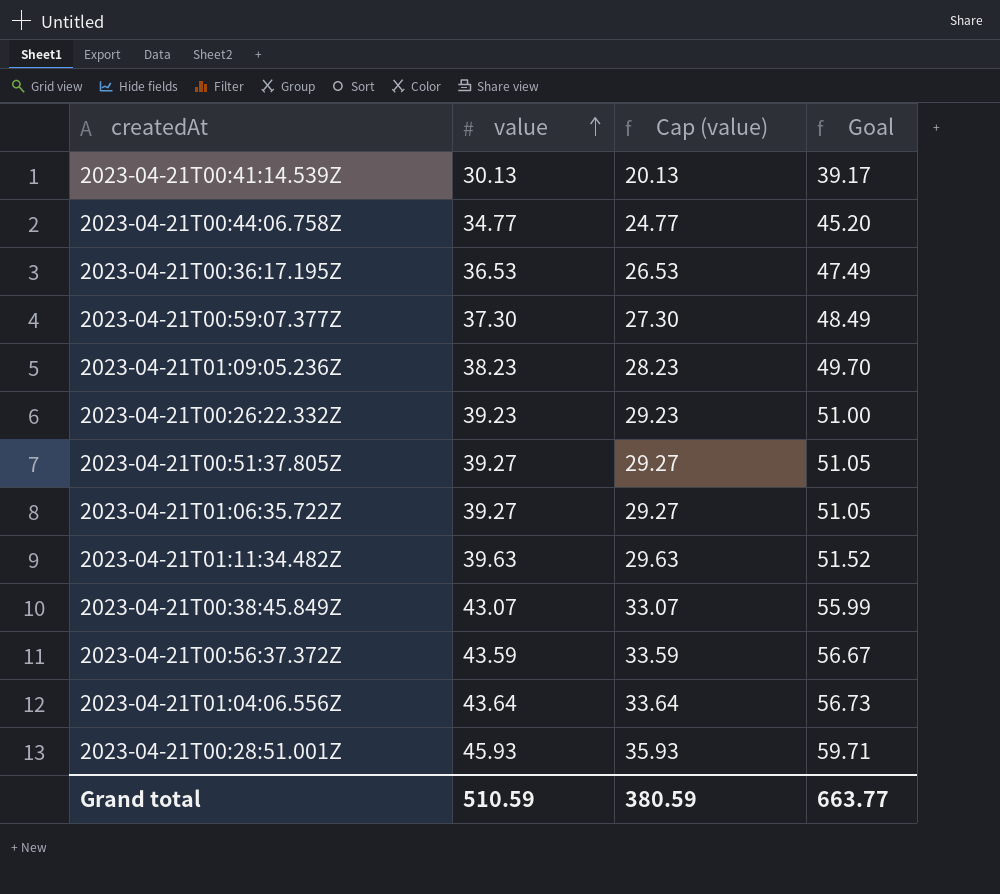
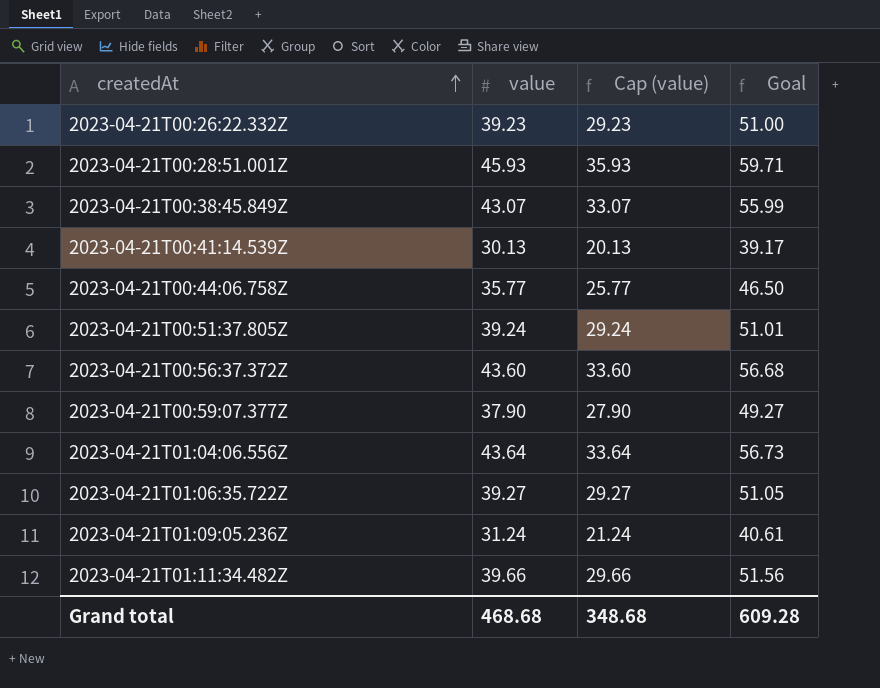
row order: value ascending -> createdAt ascending
row 2023-04-21T00:36:17.195Z: 36.53 | 26.53 | 47.49 -> none
2023-04-21T00:44:06.758Z | value: 34.77 -> 35.77
2023-04-21T00:44:06.758Z | Cap (value): 24.77 -> 25.77
2023-04-21T00:44:06.758Z | Goal: 45.20 -> 46.50
2023-04-21T00:51:37.805Z | value: 39.27 -> 39.24
2023-04-21T00:51:37.805Z | Cap (value): 29.27 -> 29.24
2023-04-21T00:51:37.805Z | Goal: 51.05 -> 51.01
2023-04-21T00:56:37.372Z | value: 43.59 -> 43.60
2023-04-21T00:56:37.372Z | Cap (value): 33.59 -> 33.60
2023-04-21T00:56:37.372Z | Goal: 56.67 -> 56.68
2023-04-21T00:59:07.377Z | value: 37.30 -> 37.90
2023-04-21T00:59:07.377Z | Cap (value): 27.30 -> 27.90
2023-04-21T00:59:07.377Z | Goal: 48.49 -> 49.27
2023-04-21T01:09:05.236Z | value: 38.23 -> 31.24
2023-04-21T01:09:05.236Z | Cap (value): 28.23 -> 21.24
2023-04-21T01:09:05.236Z | Goal: 49.70 -> 40.61
2023-04-21T01:11:34.482Z | value: 39.63 -> 39.66
2023-04-21T01:11:34.482Z | Cap (value): 29.63 -> 29.66
2023-04-21T01:11:34.482Z | Goal: 51.52 -> 51.56
Grand total | value: 510.59 -> 468.68
Grand total | Cap (value): 380.59 -> 348.68
Grand total | Goal: 663.77 -> 609.28

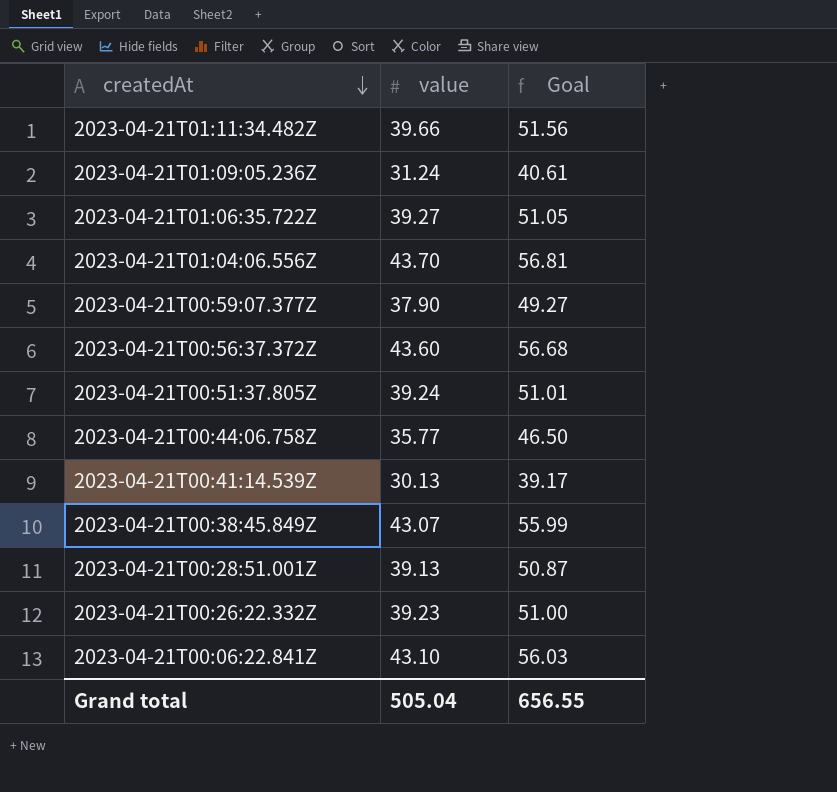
row order: createdAt ascending -> createdAt descending
column Cap (value) | formula: [value] - 10 -> none
2023-04-21T01:04:06.556Z | value: 43.64 -> 43.70
2023-04-21T01:04:06.556Z | Goal: 56.73 -> 56.81
2023-04-21T00:28:51.001Z | value: 45.93 -> 39.13
2023-04-21T00:28:51.001Z | Goal: 59.71 -> 50.87
row 2023-04-21T00:06:22.841Z: none -> 43.10 | 56.03
Grand total | value: 468.68 -> 505.04
Grand total | Goal: 609.28 -> 656.55

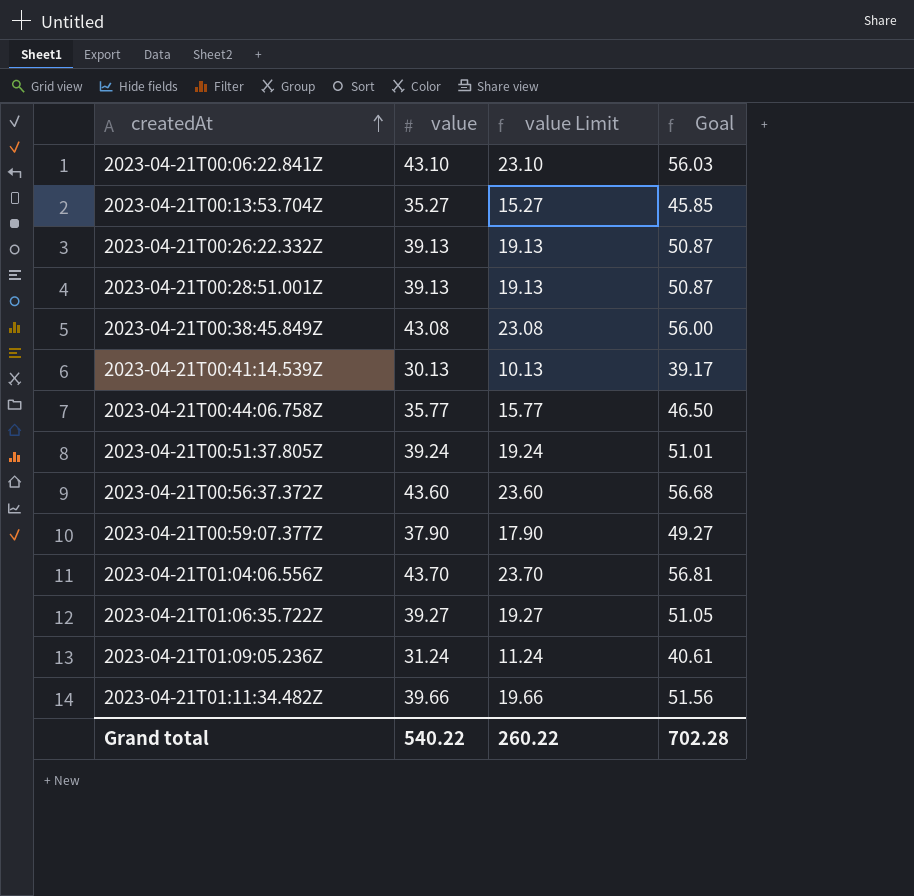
row order: createdAt descending -> createdAt ascending
column value Limit | formula: none -> [value] - 20
row 2023-04-21T00:13:53.704Z: none -> 35.27 | 15.27 | 45.85
2023-04-21T00:26:22.332Z | value: 39.23 -> 39.13
2023-04-21T00:26:22.332Z | Goal: 51.00 -> 50.87
2023-04-21T00:38:45.849Z | value: 43.07 -> 43.08
2023-04-21T00:38:45.849Z | Goal: 55.99 -> 56.00
Grand total | value: 505.04 -> 540.22
Grand total | Goal: 656.55 -> 702.28

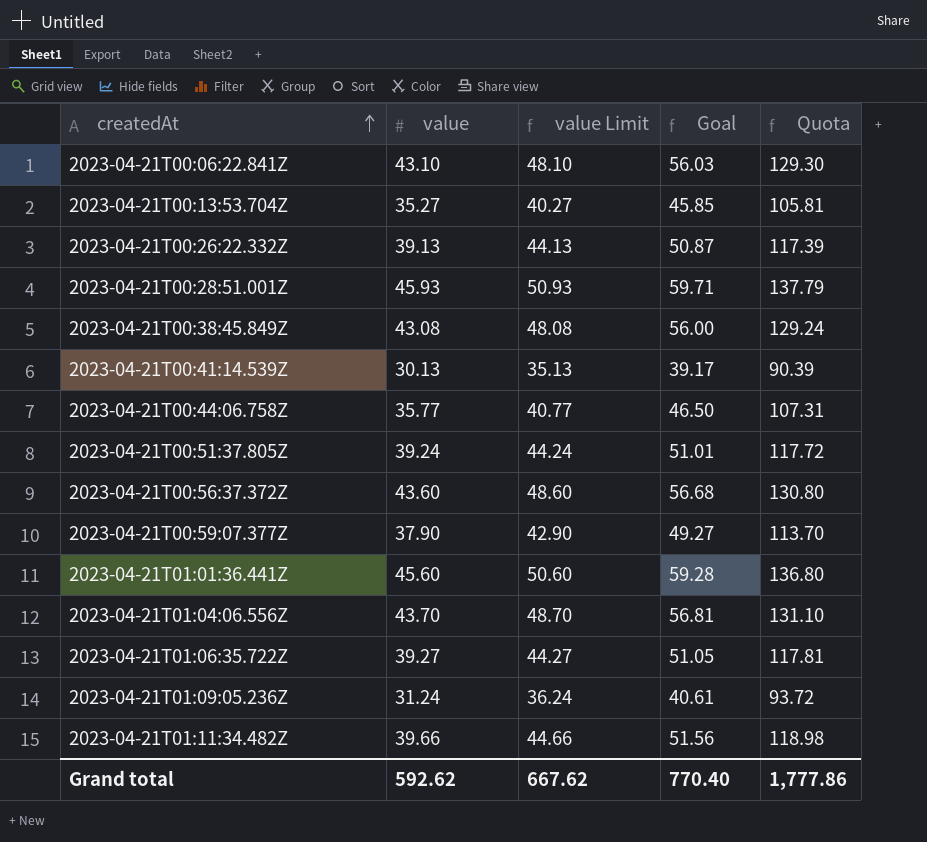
column value Limit | formula: [value] - 20 -> [value] + 5
column Quota | formula: none -> [value] * 3
2023-04-21T00:28:51.001Z | value: 39.13 -> 45.93
2023-04-21T00:28:51.001Z | Goal: 50.87 -> 59.71
row 2023-04-21T01:01:36.441Z: none -> 45.60 | 50.60 | 59.28 | 136.80
Grand total | value: 540.22 -> 592.62
Grand total | value Limit: 260.22 -> 667.62
Grand total | Goal: 702.28 -> 770.40

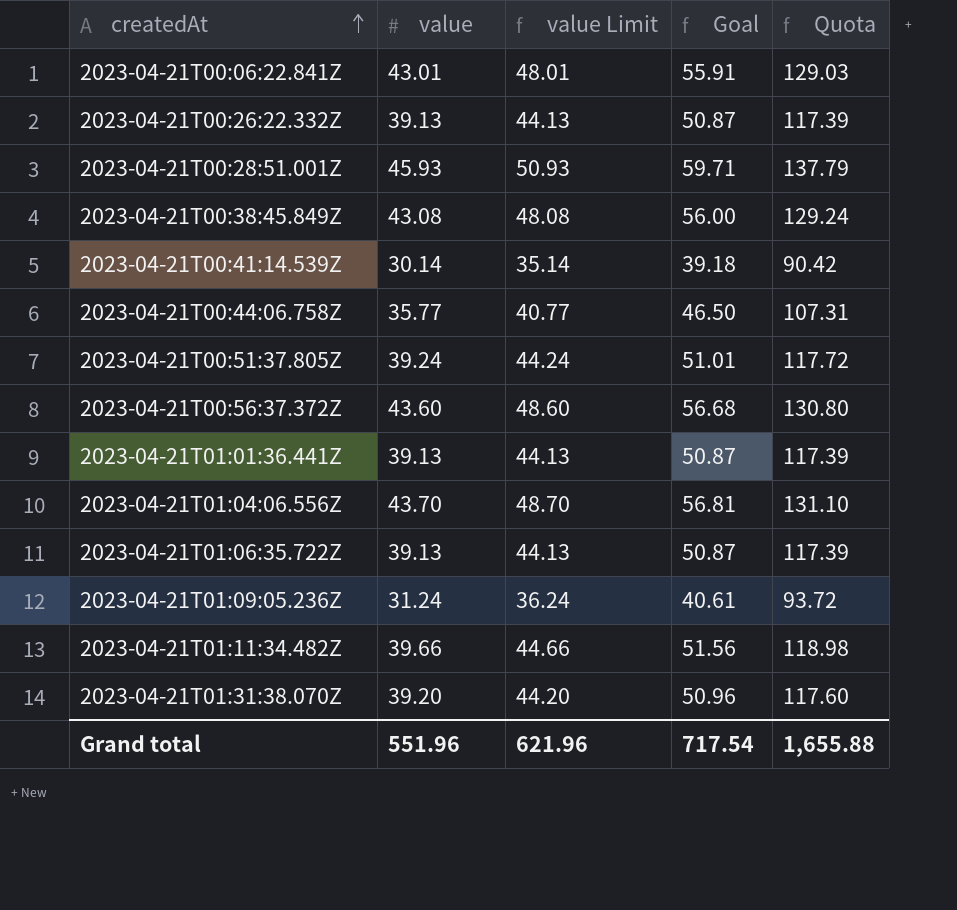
row 2023-04-21T00:13:53.704Z: 35.27 | 40.27 | 45.85 | 105.81 -> none
row 2023-04-21T00:59:07.377Z: 37.90 | 42.90 | 49.27 | 113.70 -> none
2023-04-21T00:06:22.841Z | value: 43.10 -> 43.01
2023-04-21T00:06:22.841Z | value Limit: 48.10 -> 48.01
2023-04-21T00:06:22.841Z | Goal: 56.03 -> 55.91
2023-04-21T00:06:22.841Z | Quota: 129.30 -> 129.03
2023-04-21T00:41:14.539Z | value: 30.13 -> 30.14
2023-04-21T00:41:14.539Z | value Limit: 35.13 -> 35.14
2023-04-21T00:41:14.539Z | Goal: 39.17 -> 39.18
2023-04-21T00:41:14.539Z | Quota: 90.39 -> 90.42
2023-04-21T01:01:36.441Z | value: 45.60 -> 39.13
2023-04-21T01:01:36.441Z | value Limit: 50.60 -> 44.13
2023-04-21T01:01:36.441Z | Goal: 59.28 -> 50.87
2023-04-21T01:01:36.441Z | Quota: 136.80 -> 117.39
2023-04-21T01:06:35.722Z | value: 39.27 -> 39.13
2023-04-21T01:06:35.722Z | value Limit: 44.27 -> 44.13
2023-04-21T01:06:35.722Z | Goal: 51.05 -> 50.87
2023-04-21T01:06:35.722Z | Quota: 117.81 -> 117.39
row 2023-04-21T01:31:38.070Z: none -> 39.20 | 44.20 | 50.96 | 117.60
Grand total | value: 592.62 -> 551.96
Grand total | value Limit: 667.62 -> 621.96
Grand total | Goal: 770.40 -> 717.54
Grand total | Quota: 1,777.86 -> 1,655.88

